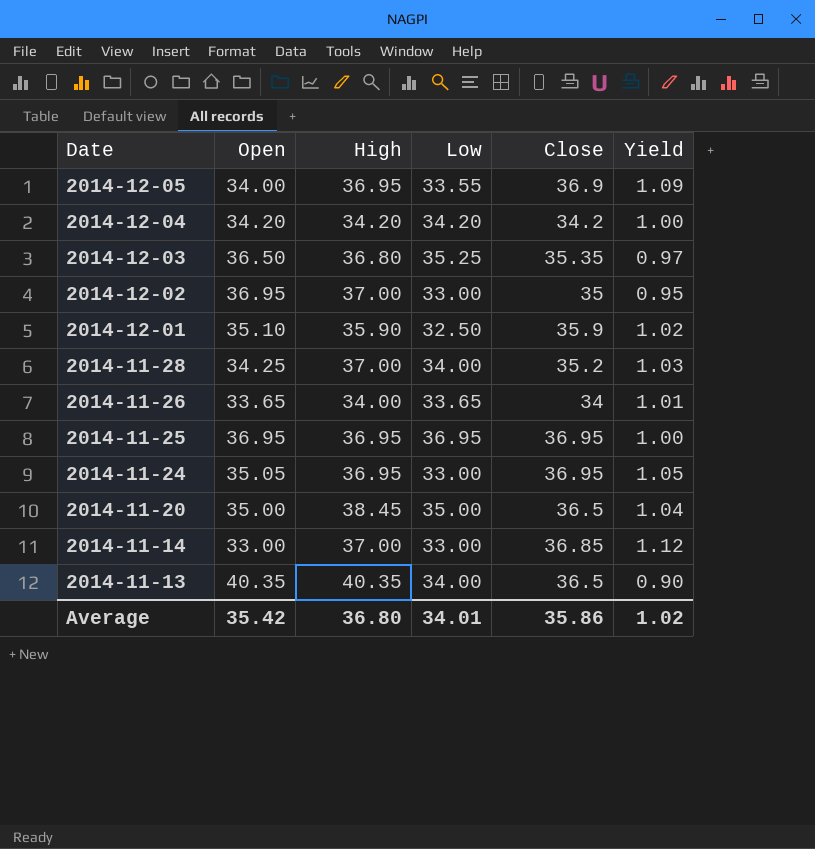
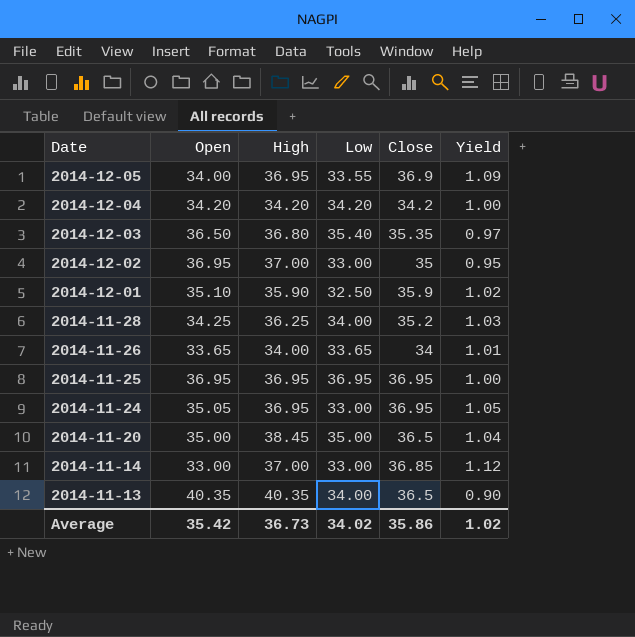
2014-12-03 | Low: 35.25 -> 35.40
2014-11-28 | High: 37.00 -> 36.25
Average | High: 36.80 -> 36.73
Average | Low: 34.01 -> 34.02

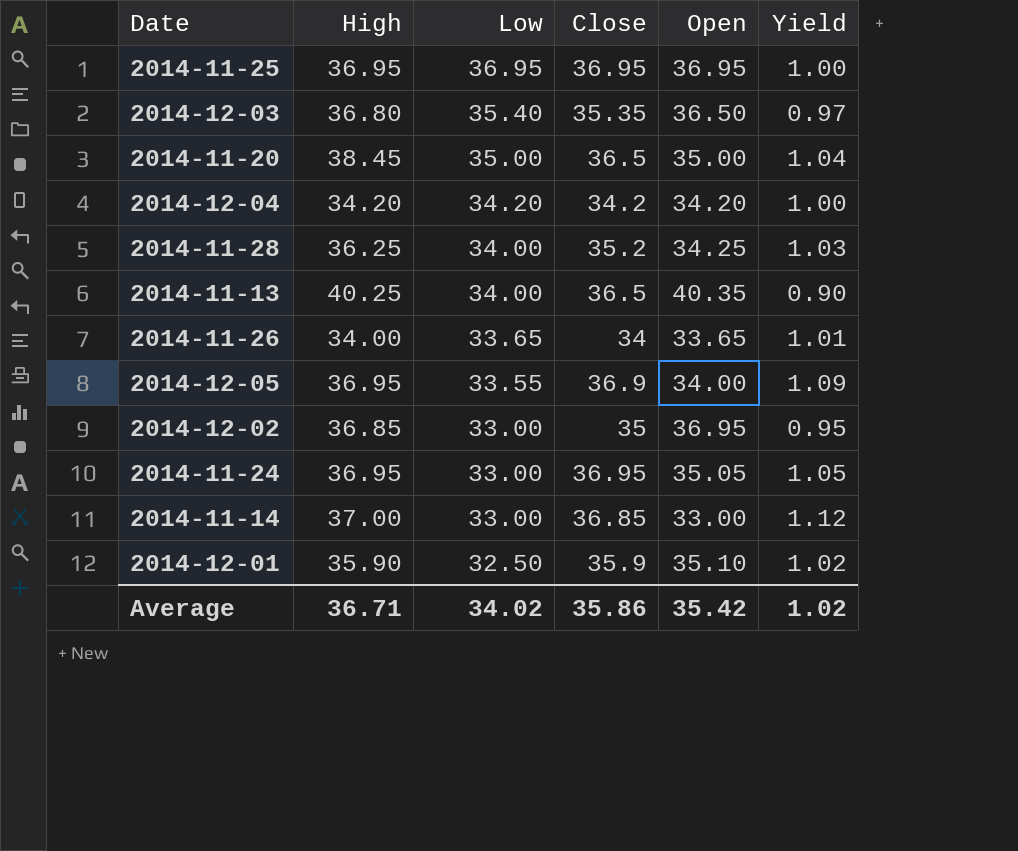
row order: Date descending -> Low descending
column Open | position: 2 -> 5
2014-11-13 | High: 40.35 -> 40.25
2014-12-02 | High: 37.00 -> 36.85
Average | High: 36.73 -> 36.71

